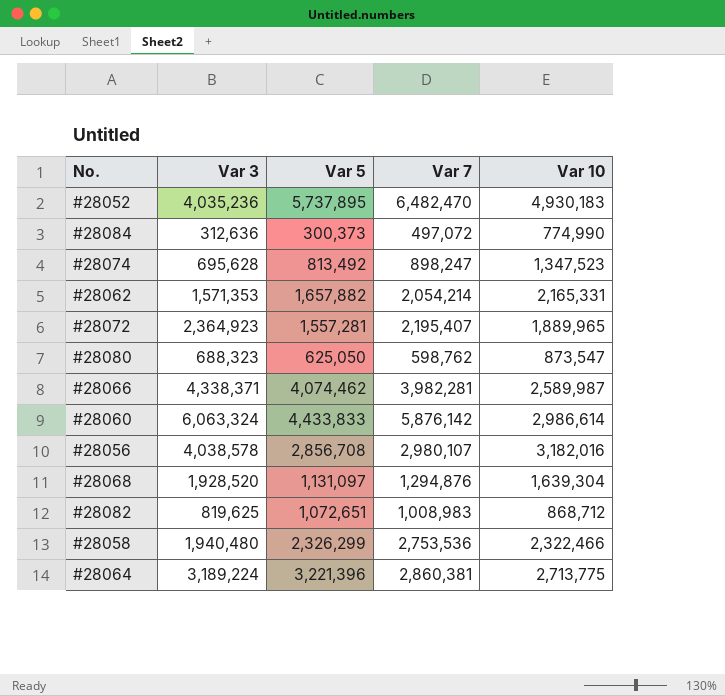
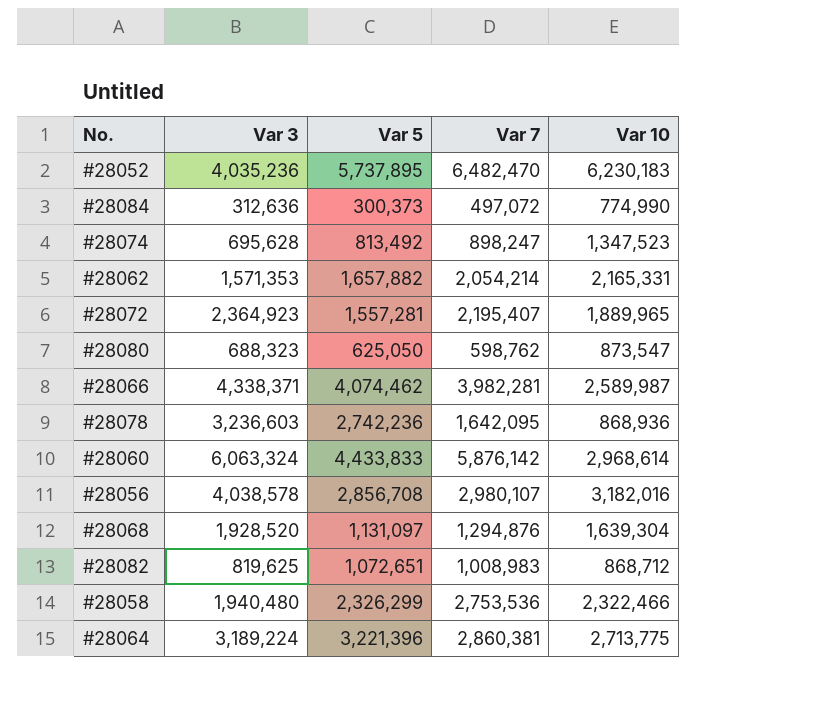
#28052 | Var 10: 4,930,183 -> 6,230,183
row #28078: none -> 3,236,603 | 2,742,236 | 1,642,095 | 868,936
#28060 | Var 10: 2,986,614 -> 2,968,614

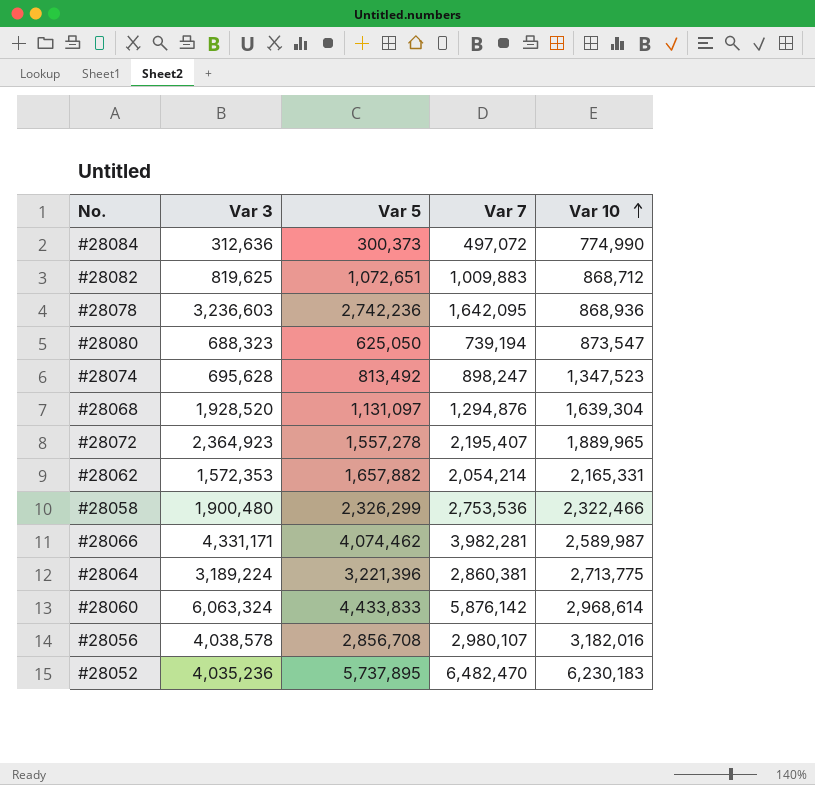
row order: none -> Var 10 ascending
#28082 | Var 7: 1,008,983 -> 1,009,883
#28080 | Var 7: 598,762 -> 739,194
#28072 | Var 5: 1,557,281 -> 1,557,278
#28062 | Var 3: 1,571,353 -> 1,572,353
#28058 | Var 3: 1,940,480 -> 1,900,480
#28066 | Var 3: 4,338,371 -> 4,331,171

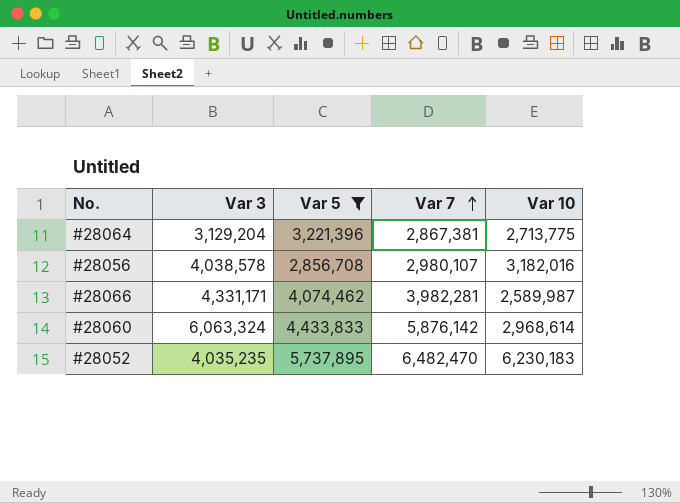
filter: none -> Var 5 >= 2,856,708
row order: Var 10 ascending -> Var 7 ascending
#28064 | Var 3: 3,189,224 -> 3,129,204
#28064 | Var 7: 2,860,381 -> 2,867,381
#28052 | Var 3: 4,035,236 -> 4,035,235

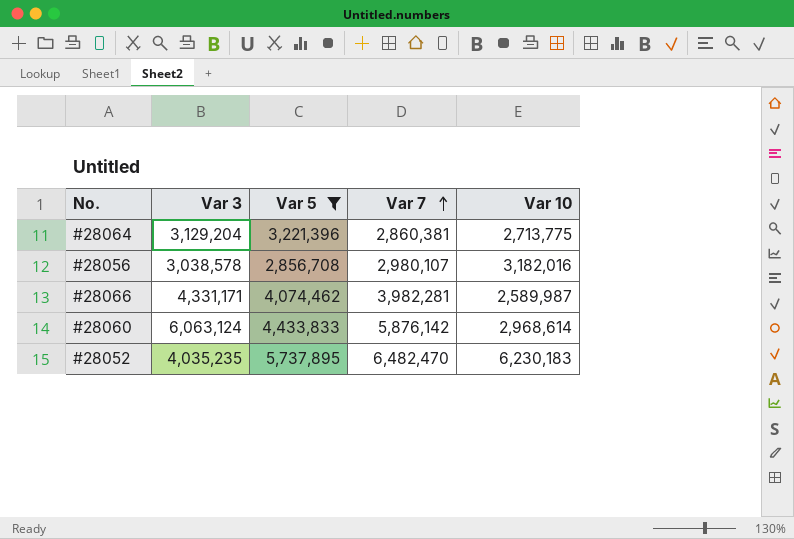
#28064 | Var 7: 2,867,381 -> 2,860,381
#28056 | Var 3: 4,038,578 -> 3,038,578
#28060 | Var 3: 6,063,324 -> 6,063,124

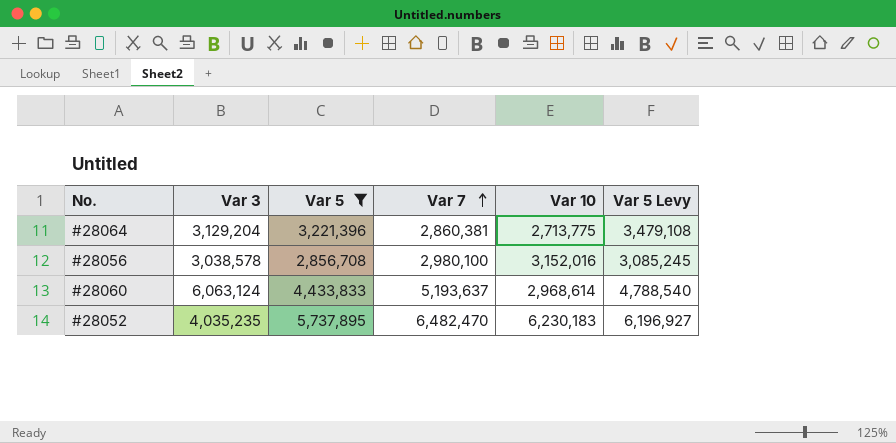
column Var 5 Levy | formula: none -> [Var 5] * 1.08
row #28066: 4,331,171 | 4,074,462 | 3,982,281 | 2,589,987 -> none
#28056 | Var 7: 2,980,107 -> 2,980,100
#28056 | Var 10: 3,182,016 -> 3,152,016
#28060 | Var 7: 5,876,142 -> 5,193,637

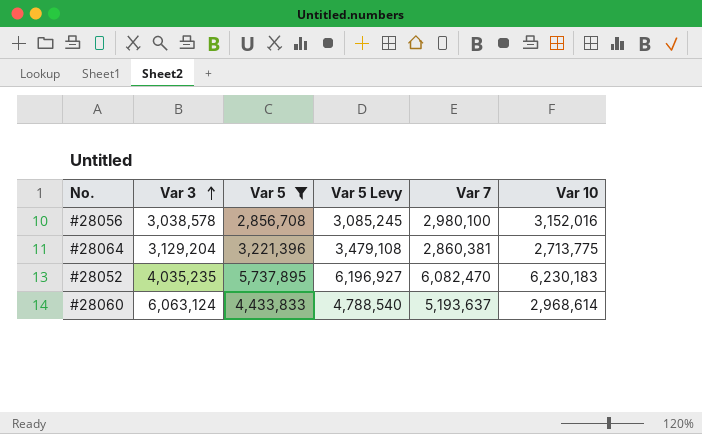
row order: Var 7 ascending -> Var 3 ascending
column Var 5 Levy | position: 6 -> 4
#28052 | Var 7: 6,482,470 -> 6,082,470

